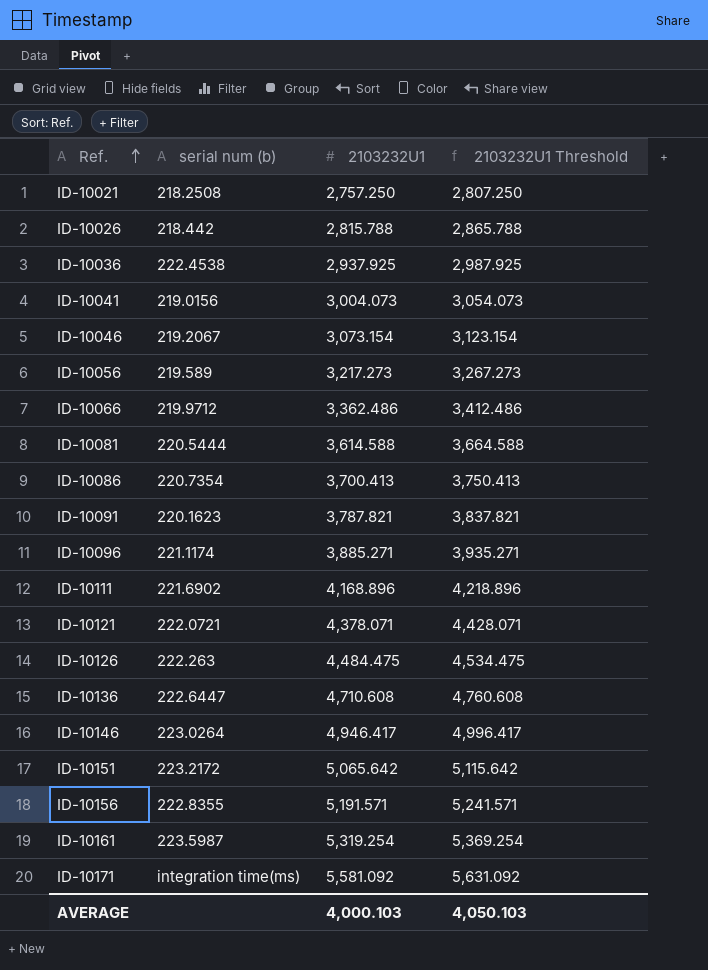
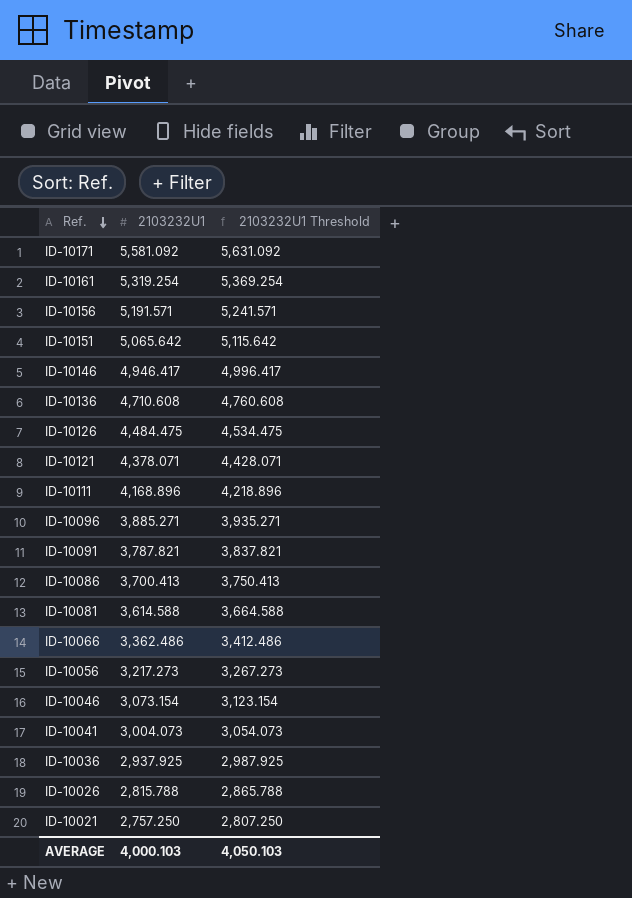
row order: Ref. ascending -> Ref. descending
column serial num (b) | position: 2 -> none

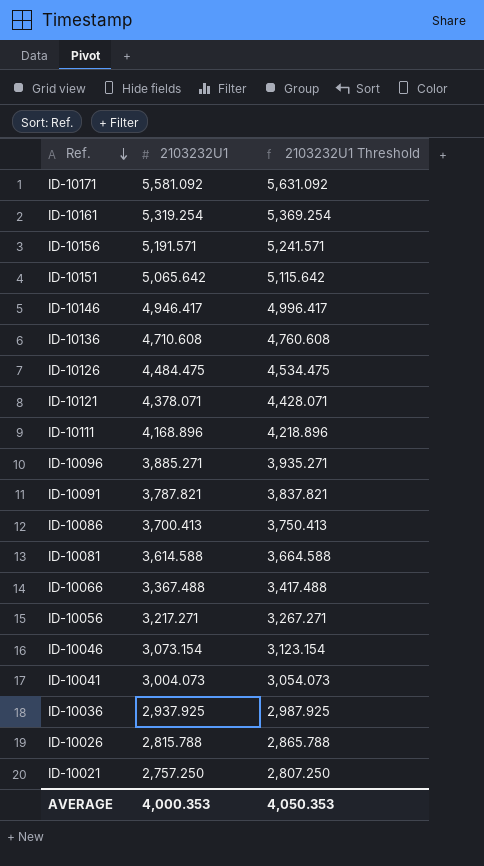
ID-10066 | 2103232U1: 3,362.486 -> 3,367.488
ID-10066 | 2103232U1 Threshold: 3,412.486 -> 3,417.488
ID-10056 | 2103232U1: 3,217.273 -> 3,217.271
ID-10056 | 2103232U1 Threshold: 3,267.273 -> 3,267.271
AVERAGE | 2103232U1: 4,000.103 -> 4,000.353
AVERAGE | 2103232U1 Threshold: 4,050.103 -> 4,050.353

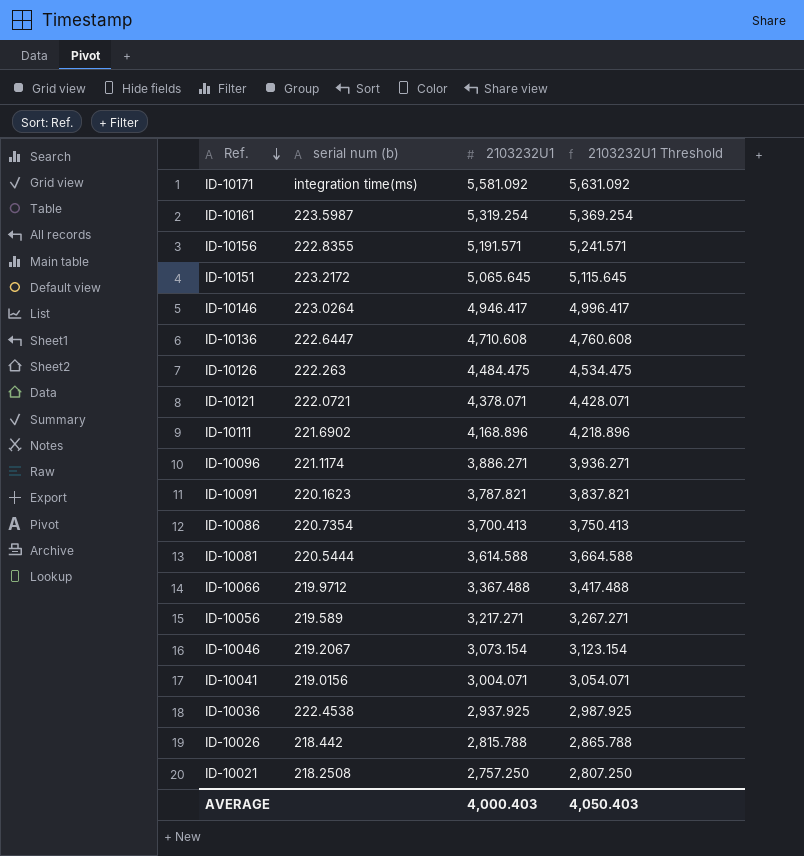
column serial num (b) | position: none -> 2
ID-10151 | 2103232U1: 5,065.642 -> 5,065.645
ID-10151 | 2103232U1 Threshold: 5,115.642 -> 5,115.645
ID-10096 | 2103232U1: 3,885.271 -> 3,886.271
ID-10096 | 2103232U1 Threshold: 3,935.271 -> 3,936.271
ID-10041 | 2103232U1: 3,004.073 -> 3,004.071
ID-10041 | 2103232U1 Threshold: 3,054.073 -> 3,054.071
AVERAGE | 2103232U1: 4,000.353 -> 4,000.403
AVERAGE | 2103232U1 Threshold: 4,050.353 -> 4,050.403

